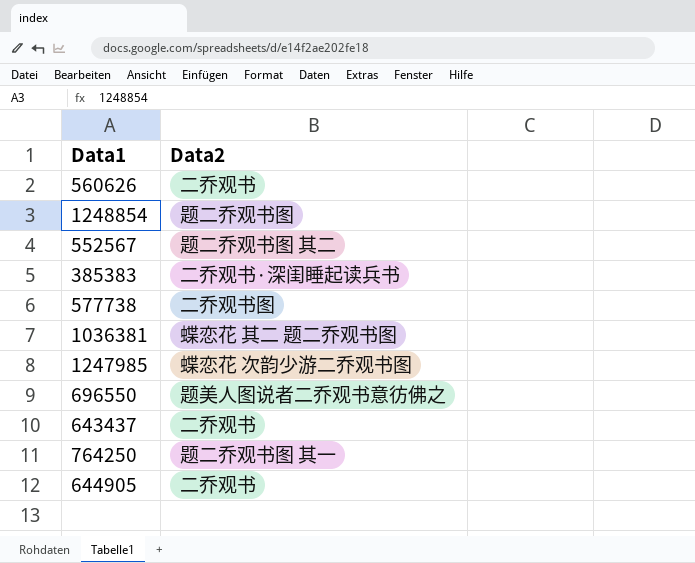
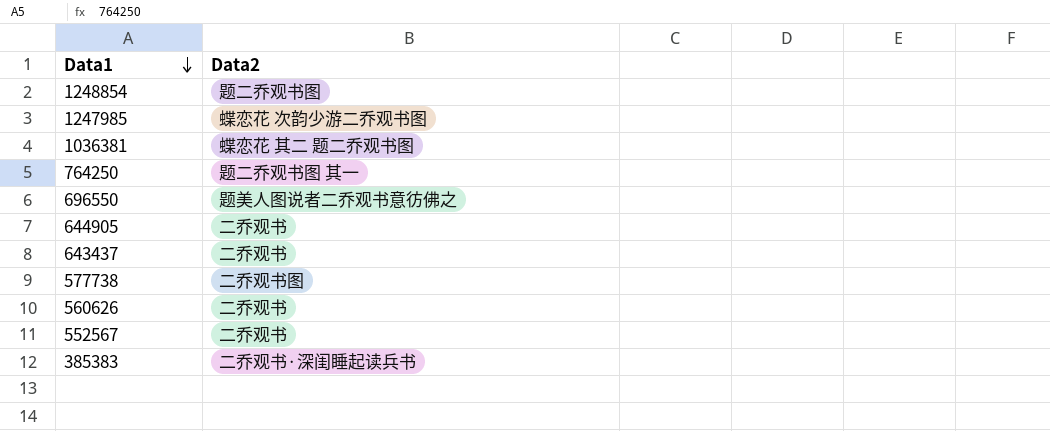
row order: none -> Data1 descending
552567 | Data2: 题二乔观书图 其二 -> 二乔观书

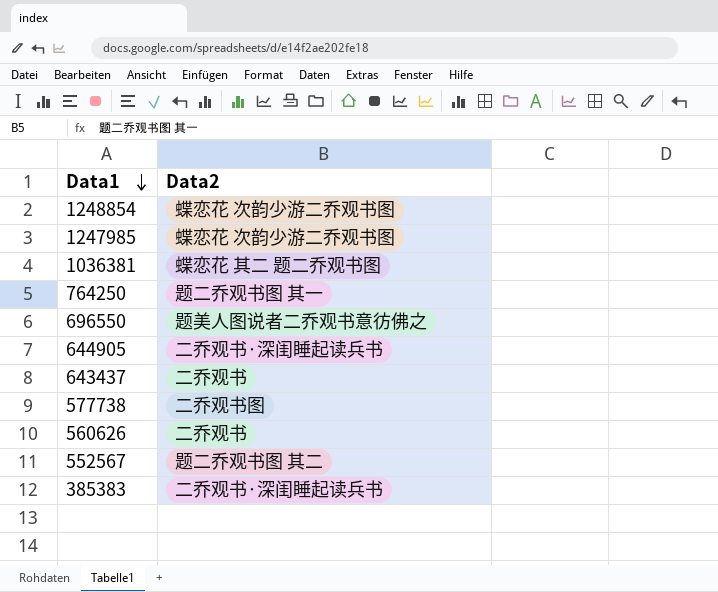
1248854 | Data2: 题二乔观书图 -> 蝶恋花 次韵少游二乔观书图
644905 | Data2: 二乔观书 -> 二乔观书·深闺睡起读兵书
552567 | Data2: 二乔观书 -> 题二乔观书图 其二

